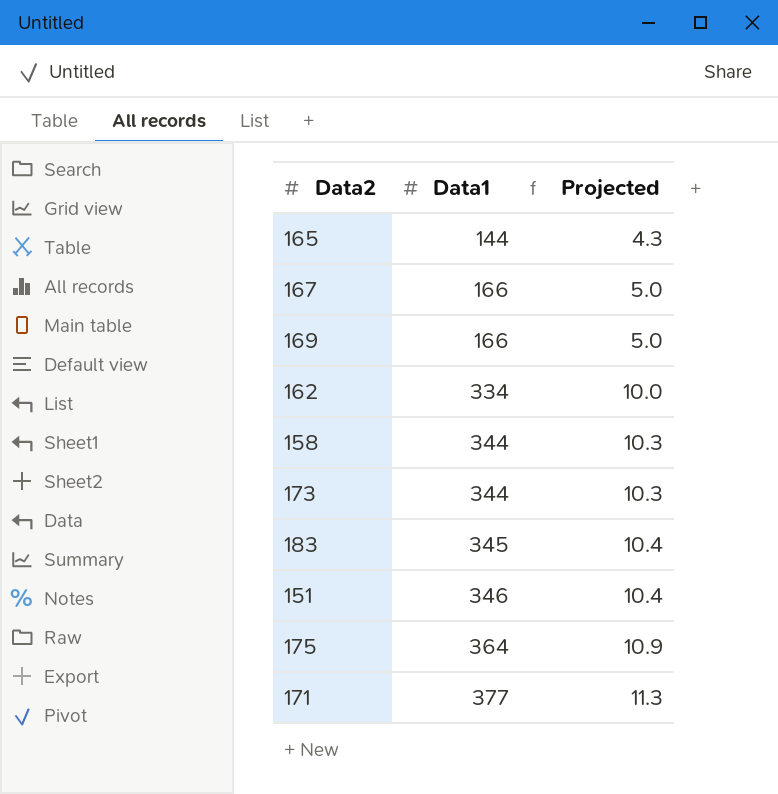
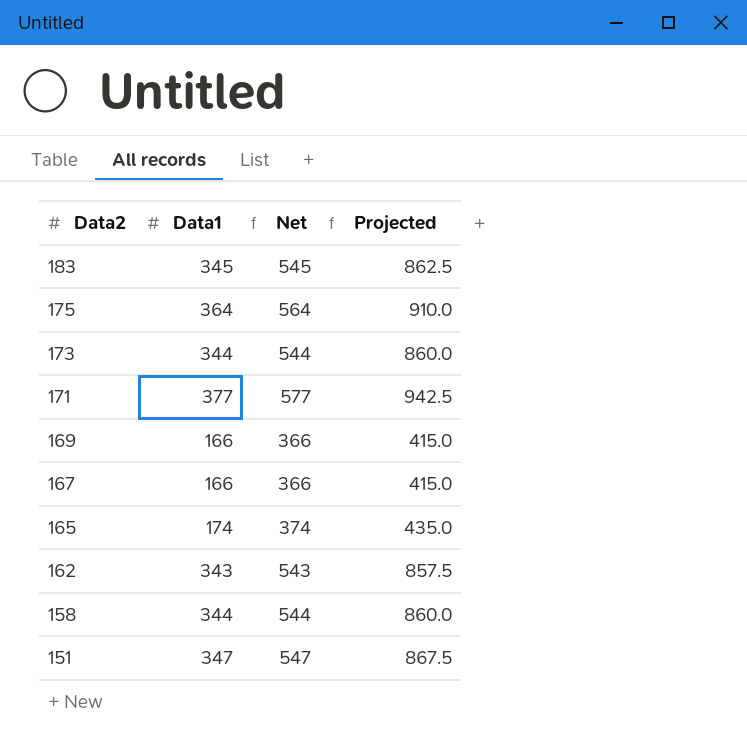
row order: Data1 ascending -> Data2 descending
column Net | formula: none -> [Data1] + 200
column Projected | formula: [Data1] * 0.03 -> [Data1] * 2.5
165 | Data1: 144 -> 174
162 | Data1: 334 -> 343
151 | Data1: 346 -> 347

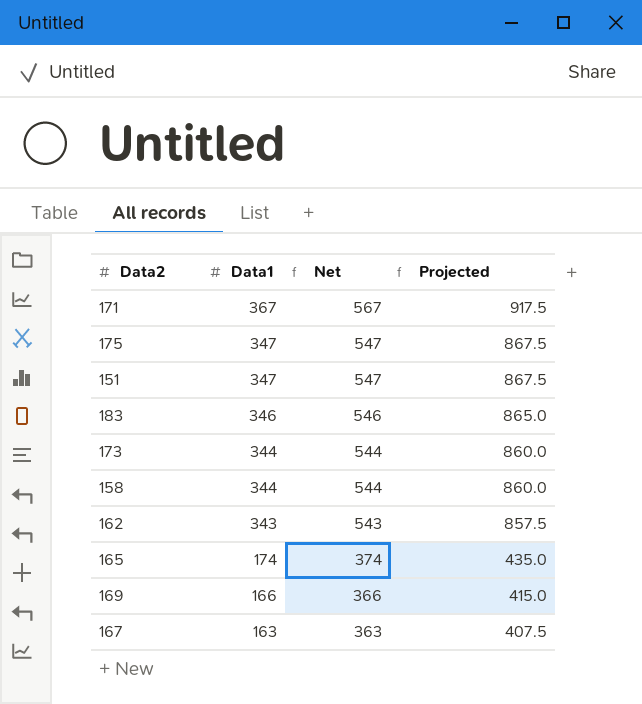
row order: Data2 descending -> Data1 descending
171 | Data1: 377 -> 367
171 | Net: 577 -> 567
171 | Projected: 942.5 -> 917.5
175 | Data1: 364 -> 347
175 | Net: 564 -> 547
175 | Projected: 910.0 -> 867.5
183 | Data1: 345 -> 346
183 | Net: 545 -> 546
183 | Projected: 862.5 -> 865.0
167 | Data1: 166 -> 163
167 | Net: 366 -> 363
167 | Projected: 415.0 -> 407.5

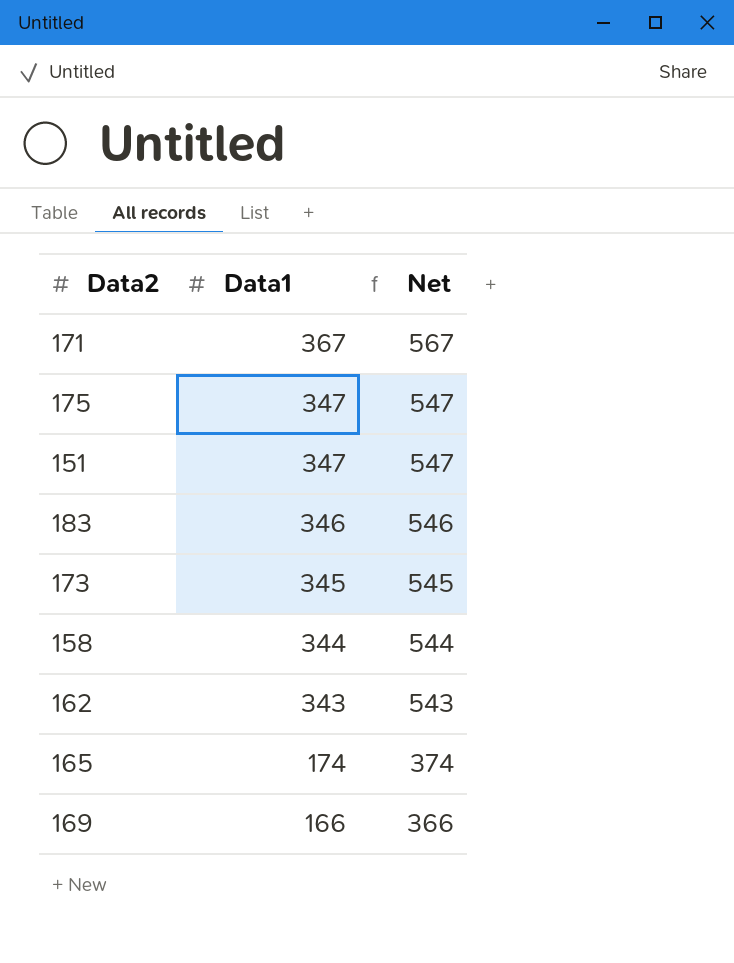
column Projected | formula: [Data1] * 2.5 -> none
row 167: 163 | 363 | 407.5 -> none
173 | Data1: 344 -> 345
173 | Net: 544 -> 545

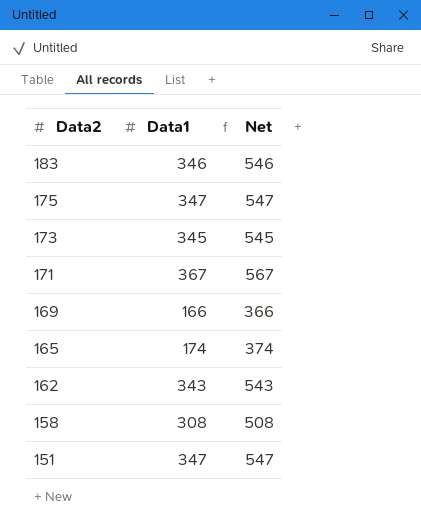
row order: Data1 descending -> Data2 descending
158 | Data1: 344 -> 308
158 | Net: 544 -> 508

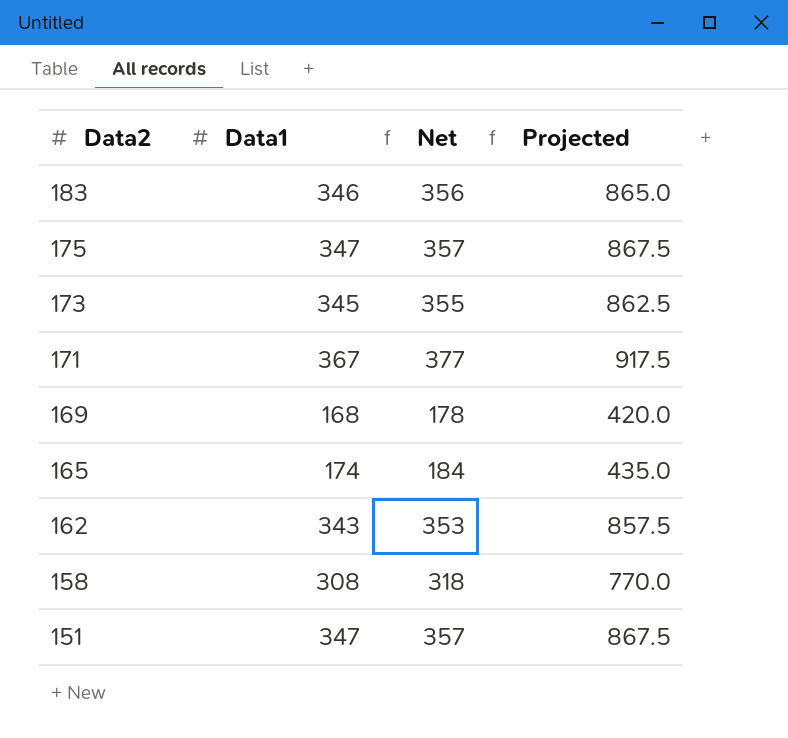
column Net | formula: [Data1] + 200 -> [Data1] + 10
column Projected | formula: none -> [Data1] * 2.5
169 | Data1: 166 -> 168

